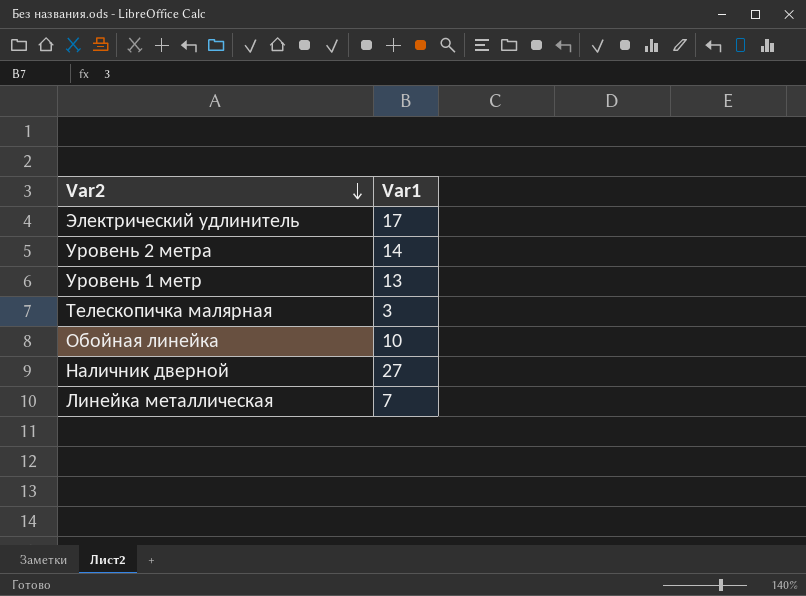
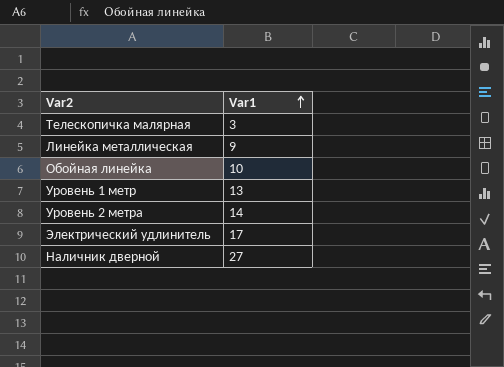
row order: Var2 descending -> Var1 ascending
Линейка металлическая | Var1: 7 -> 9

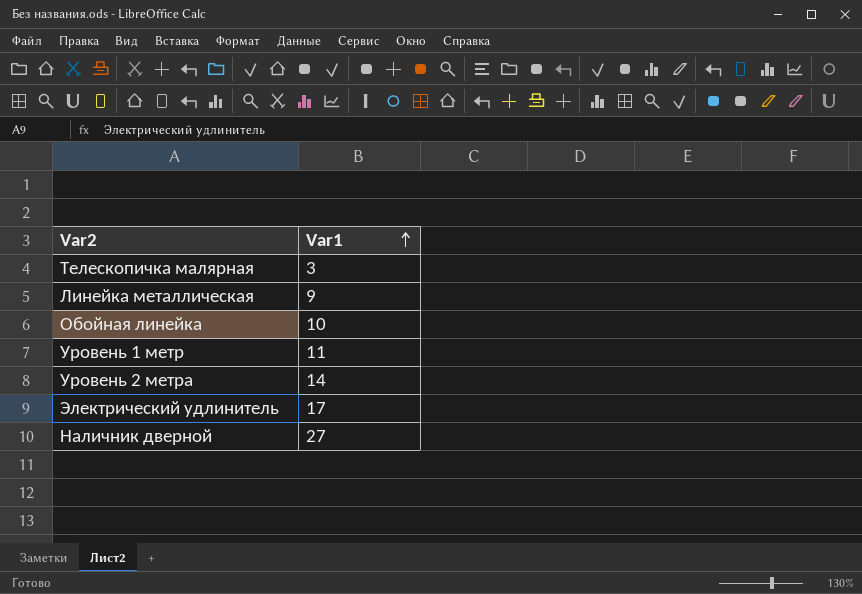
Уровень 1 метр | Var1: 13 -> 11

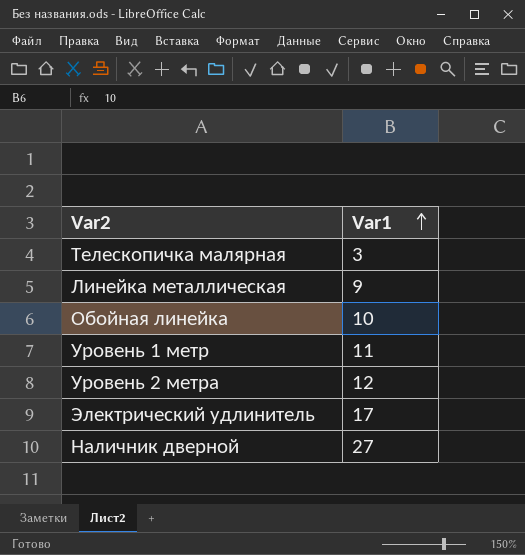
Уровень 2 метра | Var1: 14 -> 12

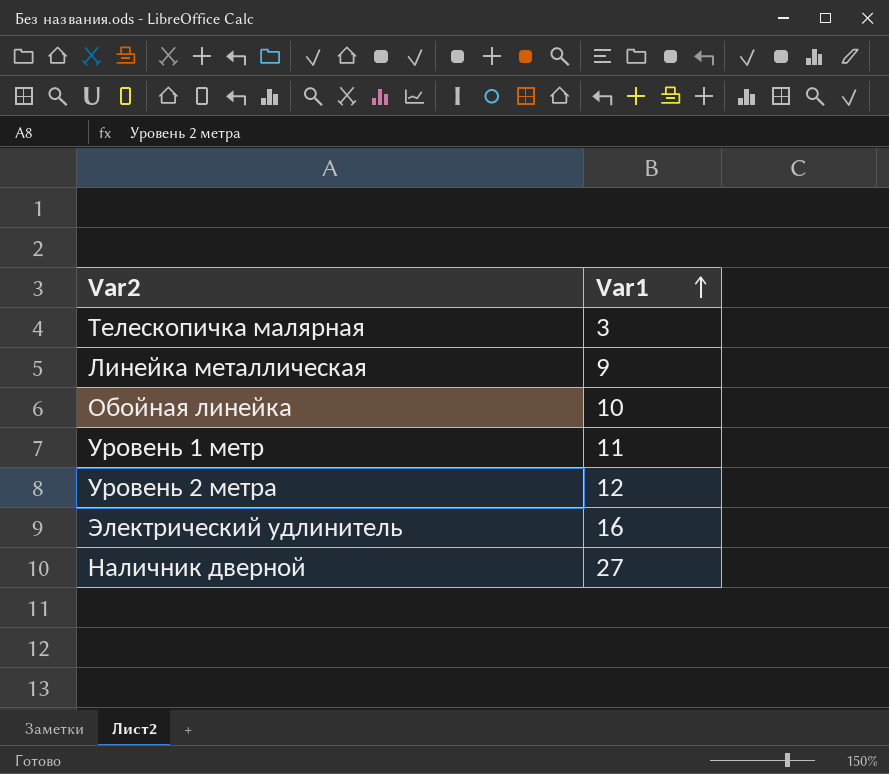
Электрический удлинитель | Var1: 17 -> 16

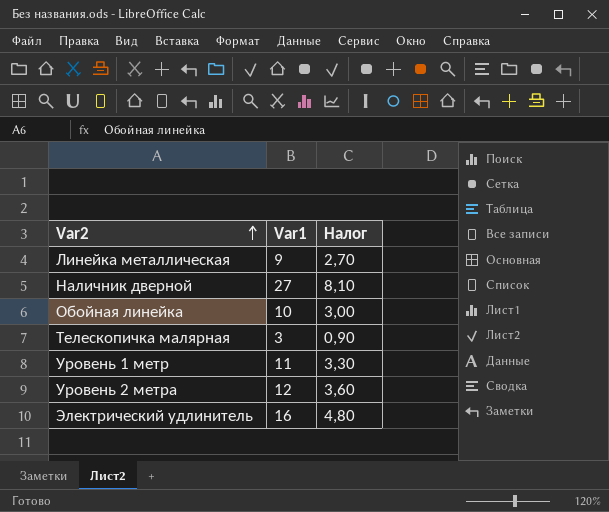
row order: Var1 ascending -> Var2 ascending
column Налог | formula: none -> [Var1] * 0,3

